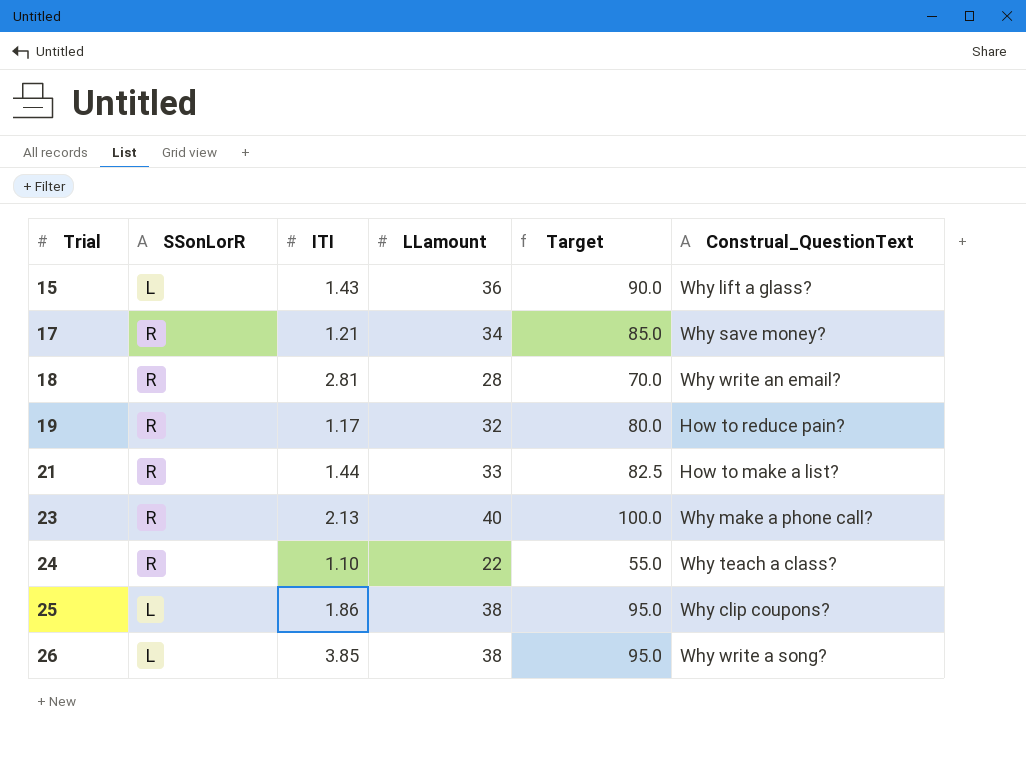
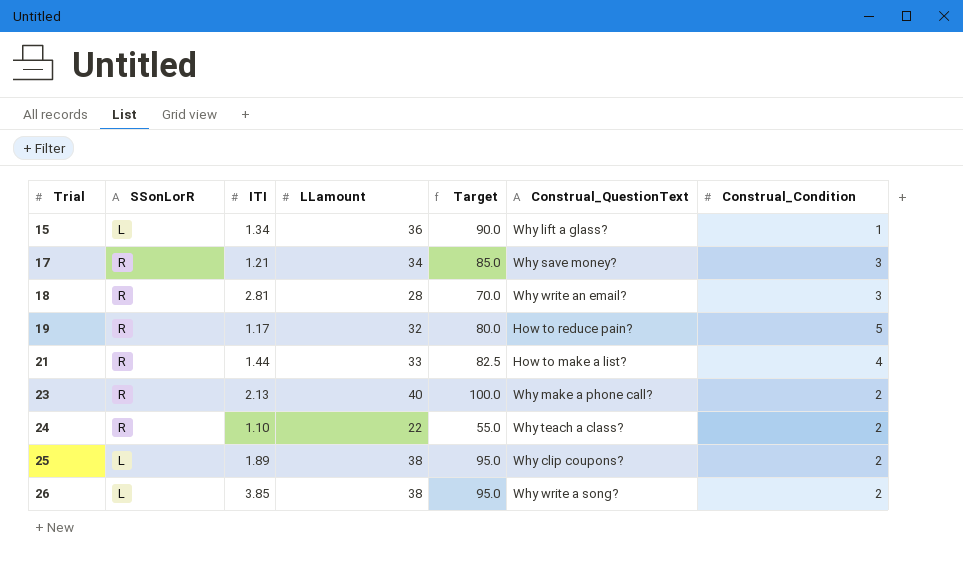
column Construal_Condition | position: none -> 7
15 | ITI: 1.43 -> 1.34
25 | ITI: 1.86 -> 1.89

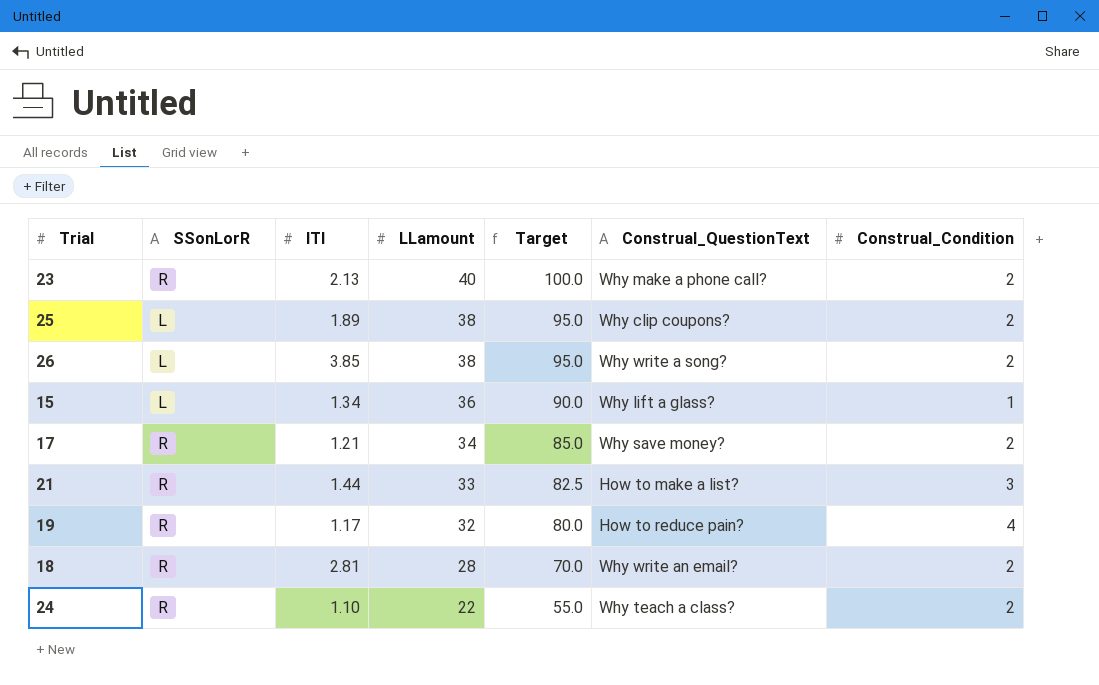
row order: Trial ascending -> LLamount descending
17 | Construal_Condition: 3 -> 2
21 | Construal_Condition: 4 -> 3
19 | Construal_Condition: 5 -> 4
18 | Construal_Condition: 3 -> 2

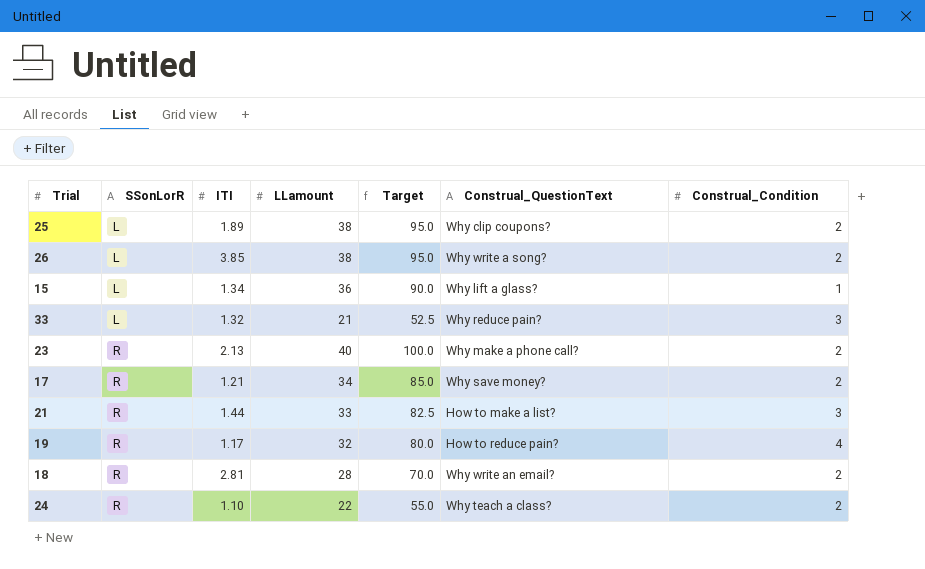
row order: LLamount descending -> SSonLorR ascending
row 33: none -> L | 1.32 | 21 | 52.5 | Why reduce pain? | 3

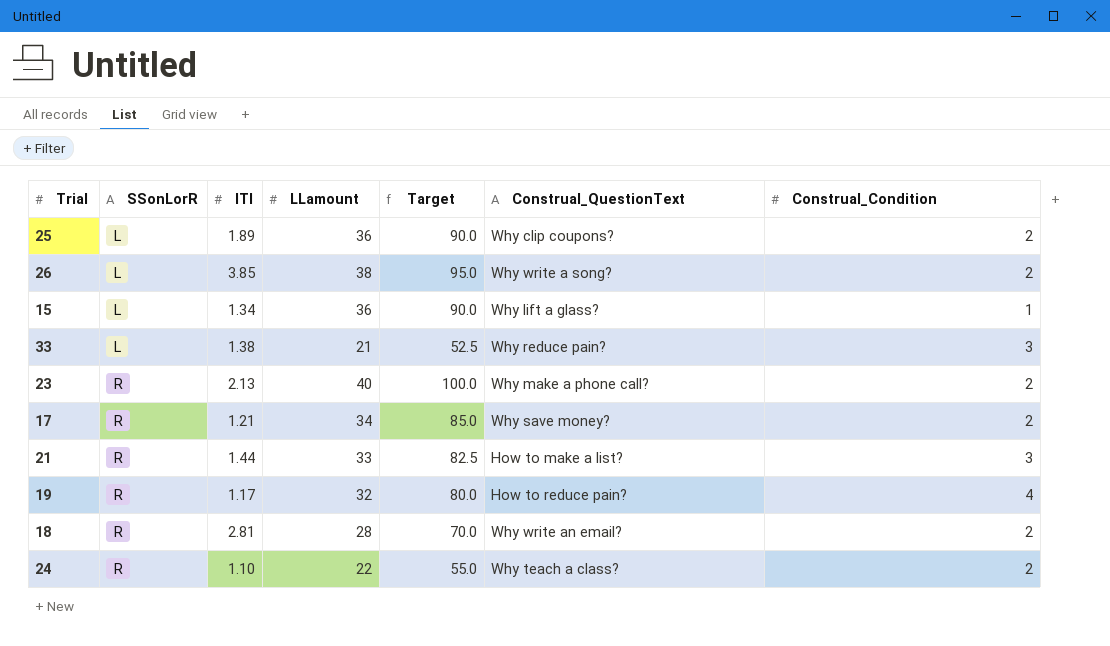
25 | LLamount: 38 -> 36
25 | Target: 95.0 -> 90.0
33 | ITI: 1.32 -> 1.38

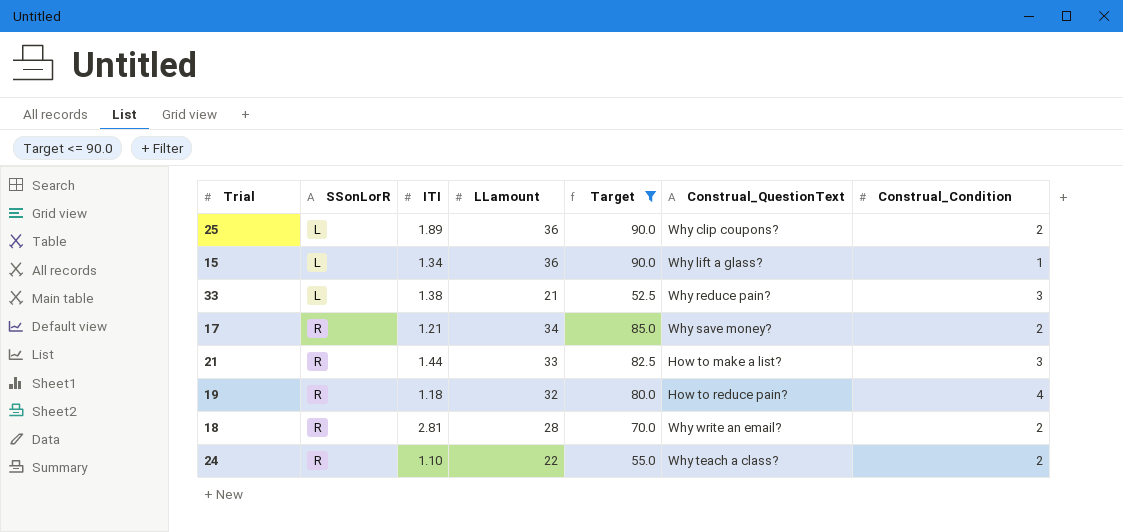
filter: none -> Target <= 90.0
19 | ITI: 1.17 -> 1.18

